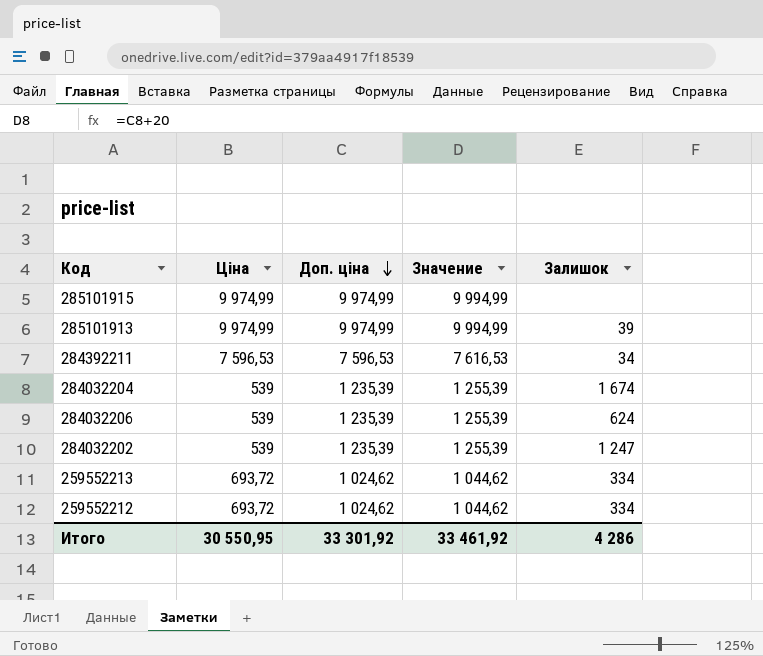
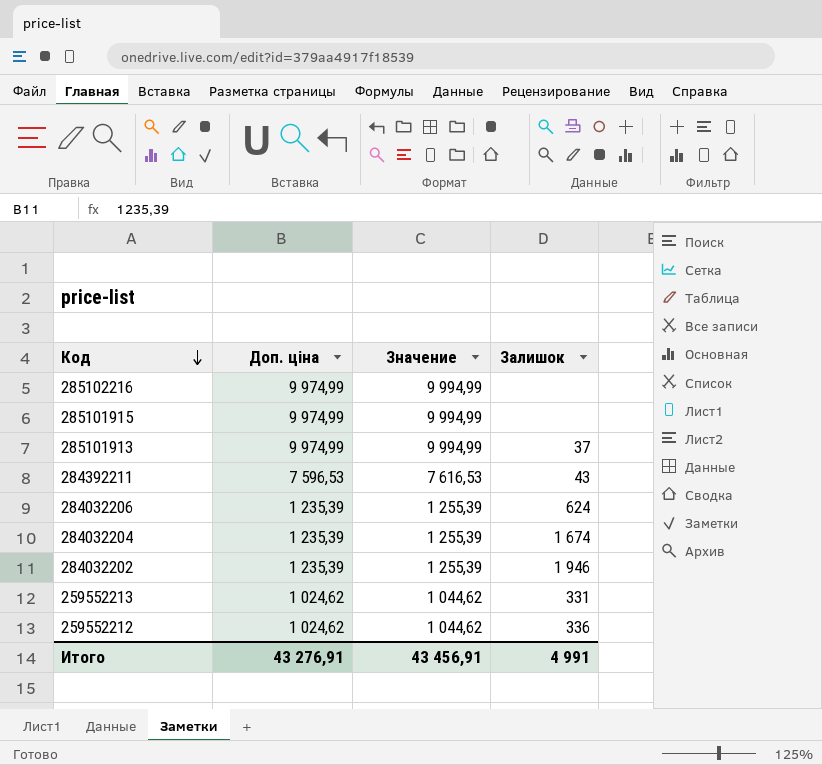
row order: Доп. ціна descending -> Код descending
column Ціна | position: 2 -> none
row 285102216: none -> 9 974,99 | 9 994,99 | none
285101913 | Залишок: 39 -> 37
284392211 | Залишок: 34 -> 43
284032202 | Залишок: 1 247 -> 1 946
259552213 | Залишок: 334 -> 331
259552212 | Залишок: 334 -> 336
Итого | Доп. ціна: 33 301,92 -> 43 276,91
Итого | Значение: 33 461,92 -> 43 456,91
Итого | Залишок: 4 286 -> 4 991

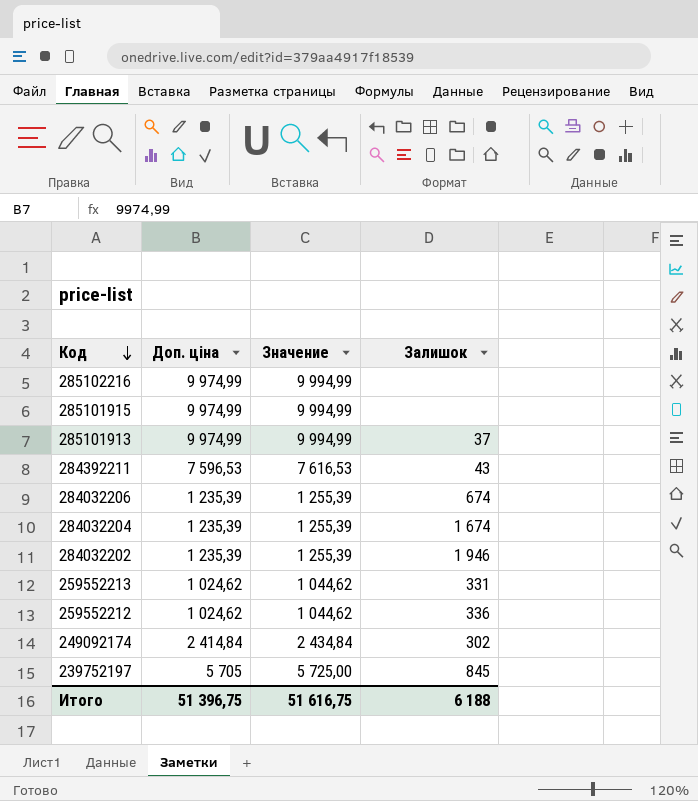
284032206 | Залишок: 624 -> 674
row 249092174: none -> 2 414,84 | 2 434,84 | 302
row 239752197: none -> 5 705 | 5 725,00 | 845
Итого | Доп. ціна: 43 276,91 -> 51 396,75
Итого | Значение: 43 456,91 -> 51 616,75
Итого | Залишок: 4 991 -> 6 188

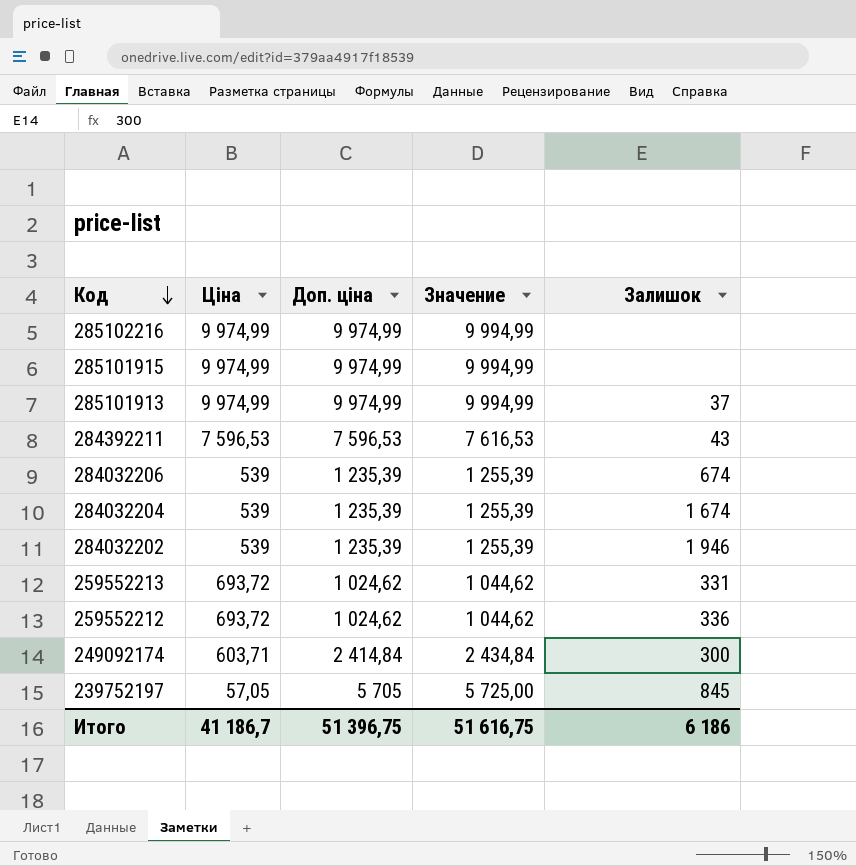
column Ціна | position: none -> 2
249092174 | Залишок: 302 -> 300
Итого | Залишок: 6 188 -> 6 186

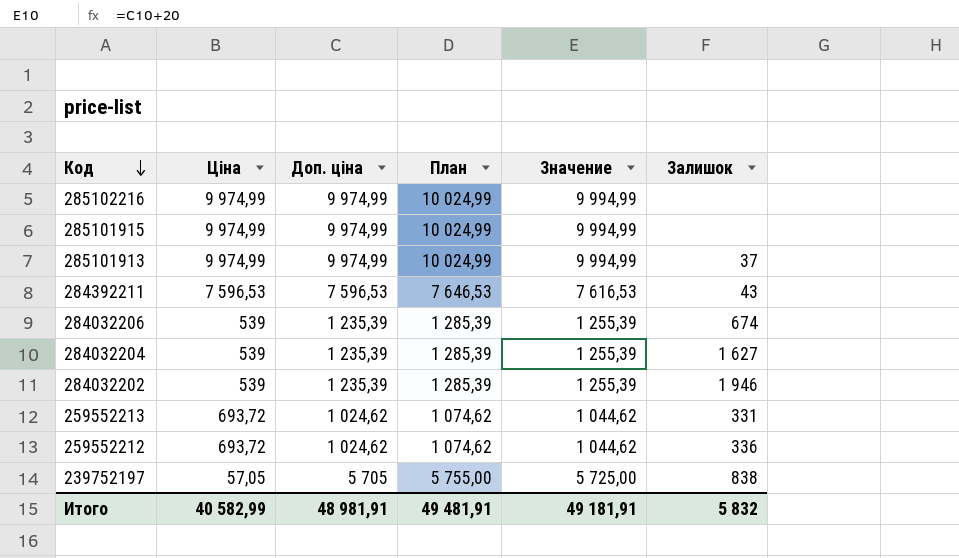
column План | formula: none -> [Доп. ціна] + 50
row 249092174: 603,71 | 2 414,84 | 2 434,84 | 300 -> none
284032204 | Залишок: 1 674 -> 1 627
239752197 | Залишок: 845 -> 838
Итого | Ціна: 41 186,7 -> 40 582,99
Итого | Доп. ціна: 51 396,75 -> 48 981,91
Итого | Значение: 51 616,75 -> 49 181,91
Итого | Залишок: 6 186 -> 5 832

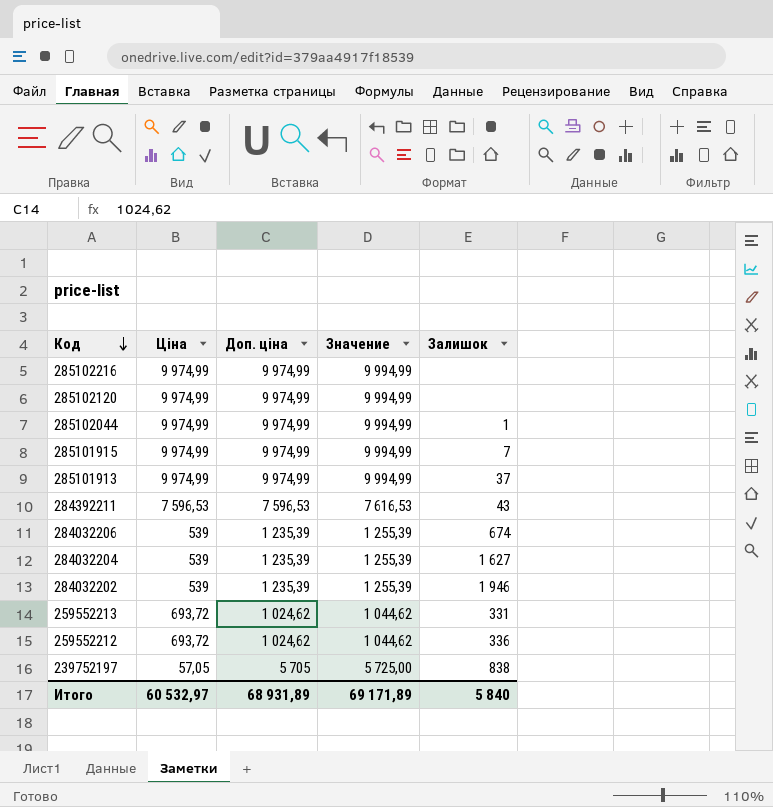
column План | formula: [Доп. ціна] + 50 -> none
row 285102120: none -> 9 974,99 | 9 974,99 | 9 994,99 | none
row 285102044: none -> 9 974,99 | 9 974,99 | 9 994,99 | 1
285101915 | Залишок: none -> 7
Итого | Ціна: 40 582,99 -> 60 532,97
Итого | Доп. ціна: 48 981,91 -> 68 931,89
Итого | Значение: 49 181,91 -> 69 171,89
Итого | Залишок: 5 832 -> 5 840

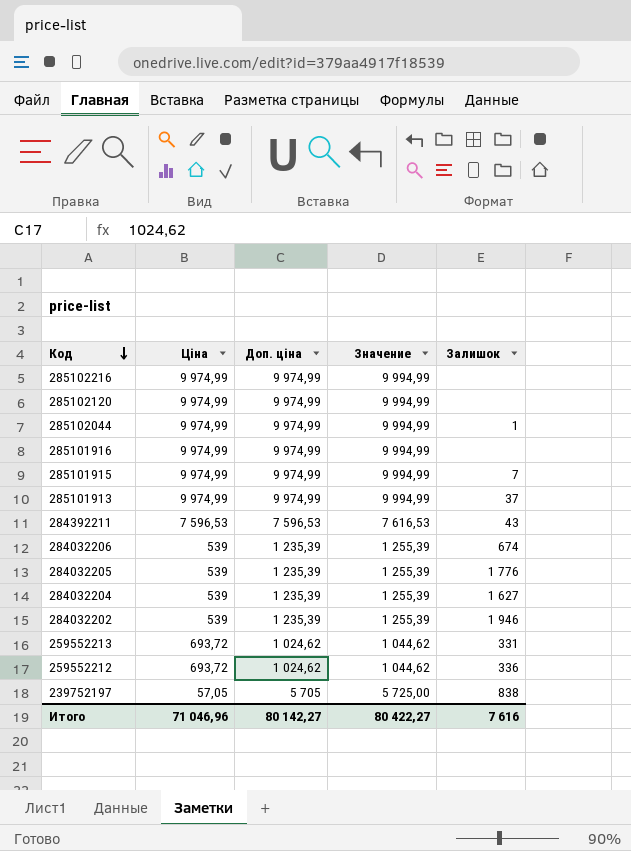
row 285101916: none -> 9 974,99 | 9 974,99 | 9 994,99 | none
row 284032205: none -> 539 | 1 235,39 | 1 255,39 | 1 776
Итого | Ціна: 60 532,97 -> 71 046,96
Итого | Доп. ціна: 68 931,89 -> 80 142,27
Итого | Значение: 69 171,89 -> 80 422,27
Итого | Залишок: 5 840 -> 7 616

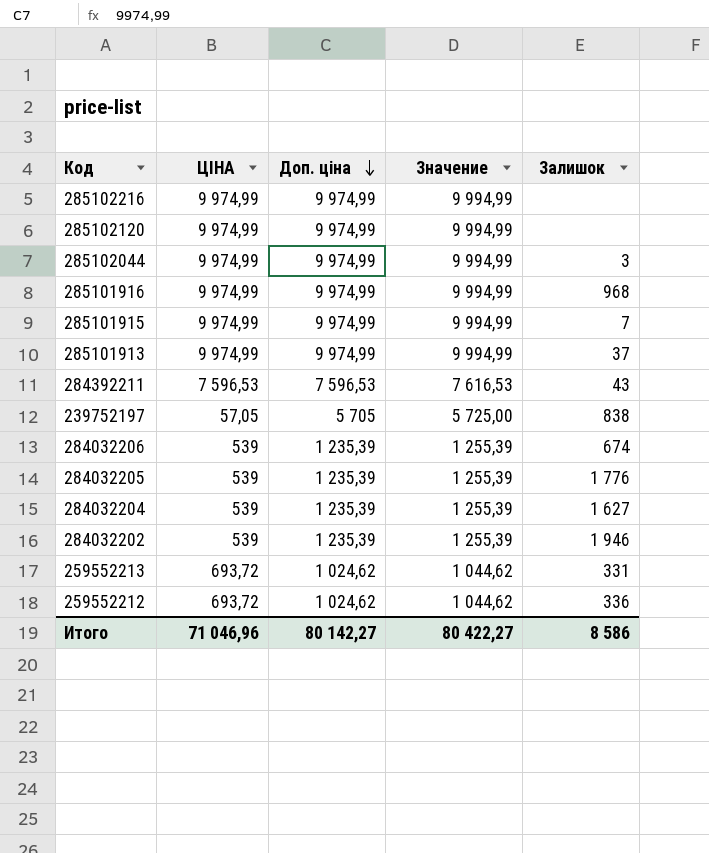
row order: Код descending -> Доп. ціна descending
column name: Ціна -> ЦІНА
285102044 | Залишок: 1 -> 3
285101916 | Залишок: none -> 968
Итого | Залишок: 7 616 -> 8 586

